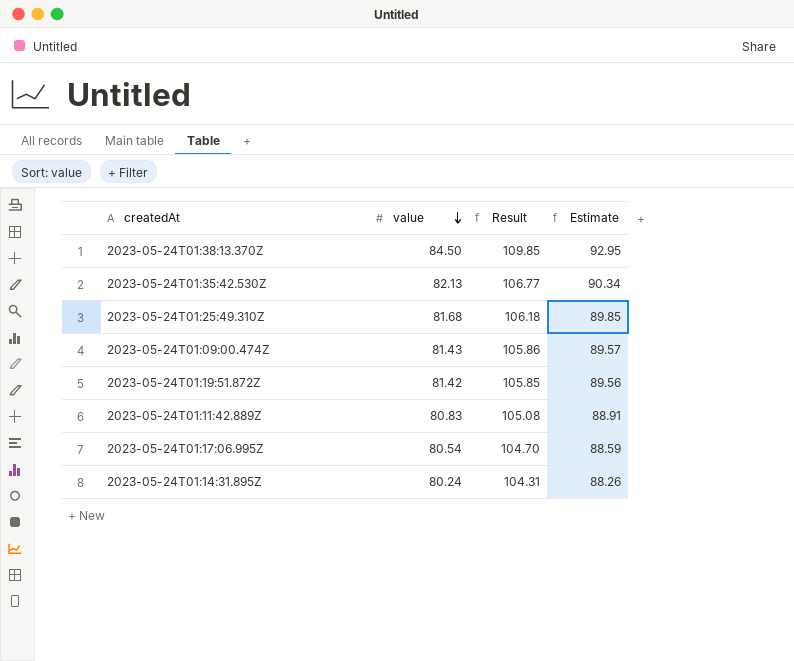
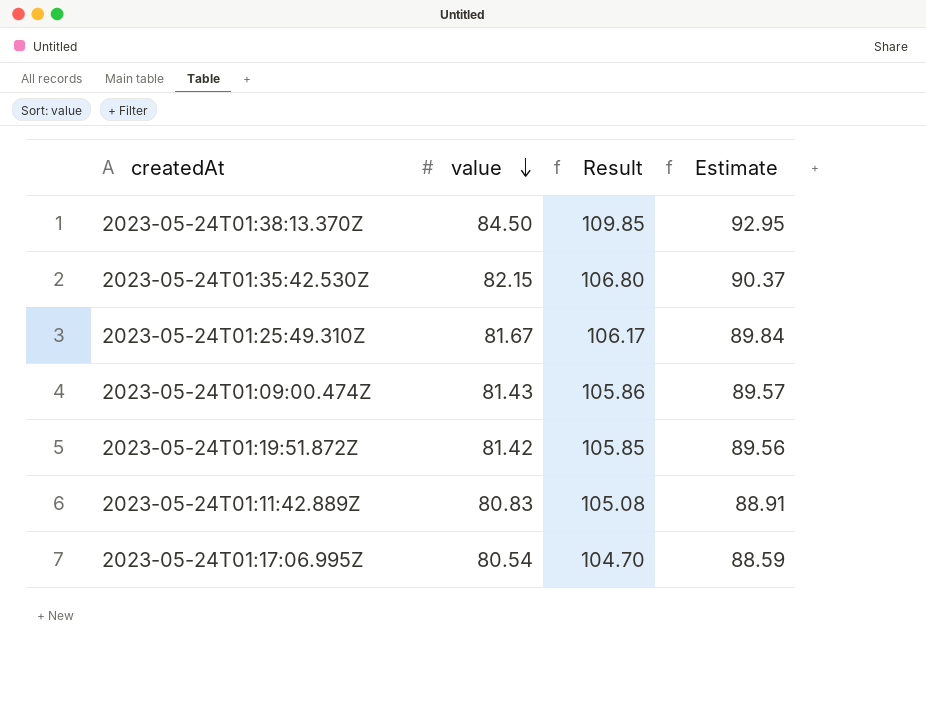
row 2023-05-24T01:14:31.895Z: 80.24 | 104.31 | 88.26 -> none
2023-05-24T01:35:42.530Z | value: 82.13 -> 82.15
2023-05-24T01:35:42.530Z | Result: 106.77 -> 106.80
2023-05-24T01:35:42.530Z | Estimate: 90.34 -> 90.37
2023-05-24T01:25:49.310Z | value: 81.68 -> 81.67
2023-05-24T01:25:49.310Z | Result: 106.18 -> 106.17
2023-05-24T01:25:49.310Z | Estimate: 89.85 -> 89.84

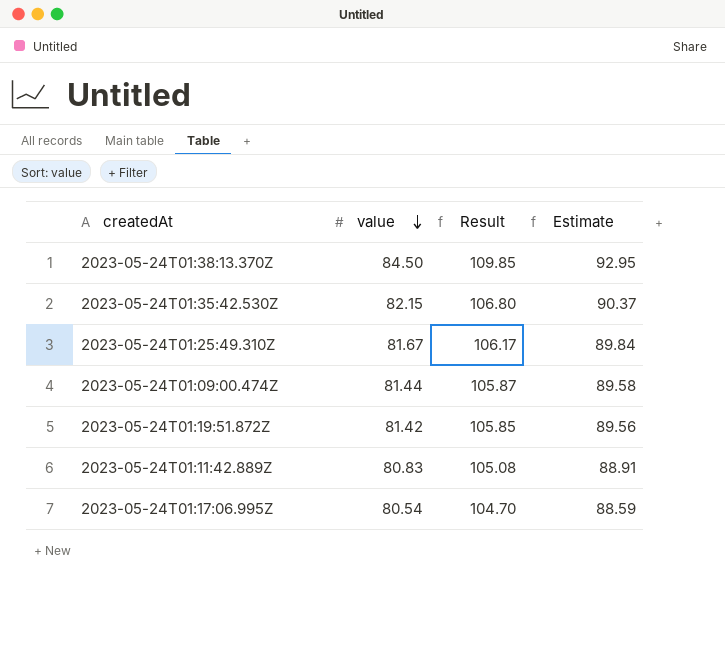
2023-05-24T01:09:00.474Z | value: 81.43 -> 81.44
2023-05-24T01:09:00.474Z | Result: 105.86 -> 105.87
2023-05-24T01:09:00.474Z | Estimate: 89.57 -> 89.58

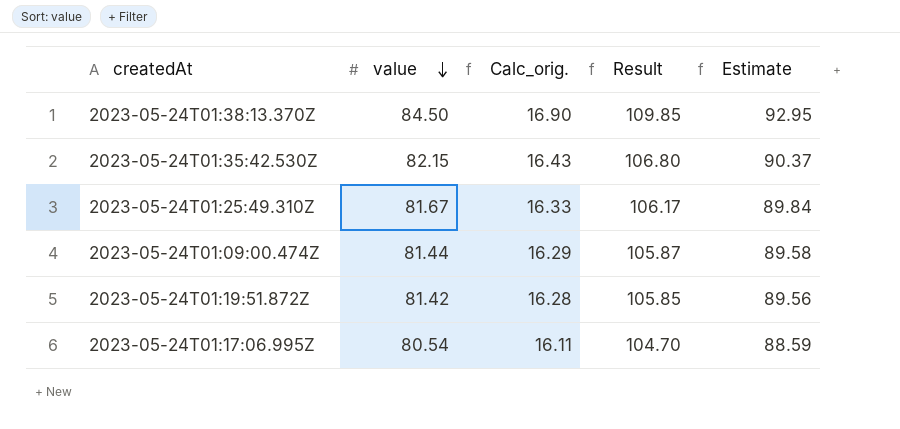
column Calc_orig. | formula: none -> [value] * 0.2
row 2023-05-24T01:11:42.889Z: 80.83 | 105.08 | 88.91 -> none

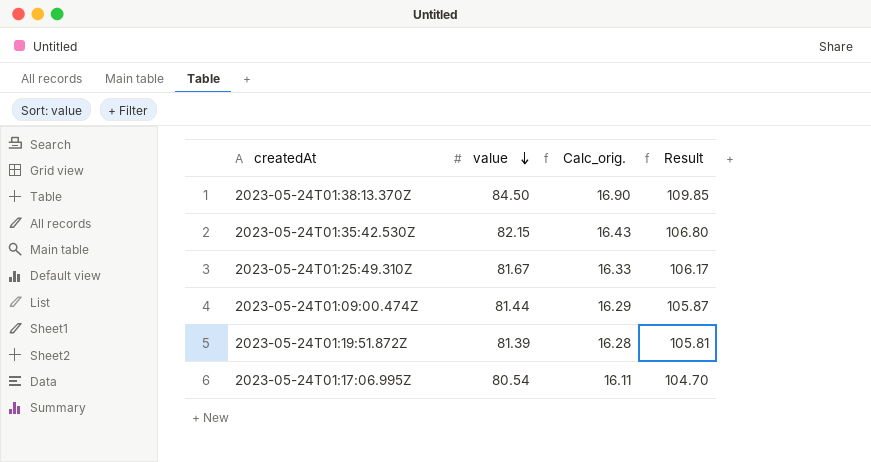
column Estimate | formula: [value] * 1.1 -> none
2023-05-24T01:19:51.872Z | value: 81.42 -> 81.39
2023-05-24T01:19:51.872Z | Result: 105.85 -> 105.81

